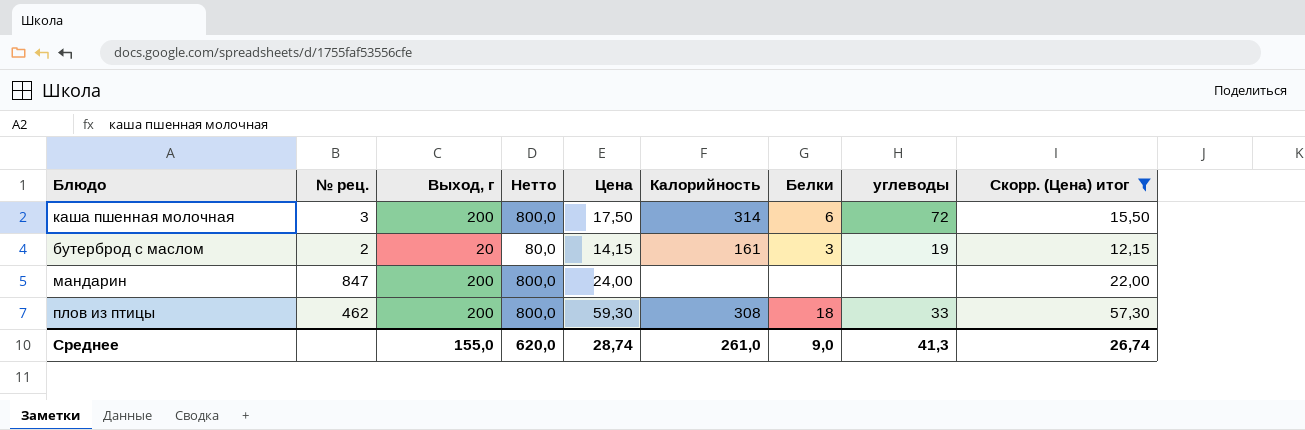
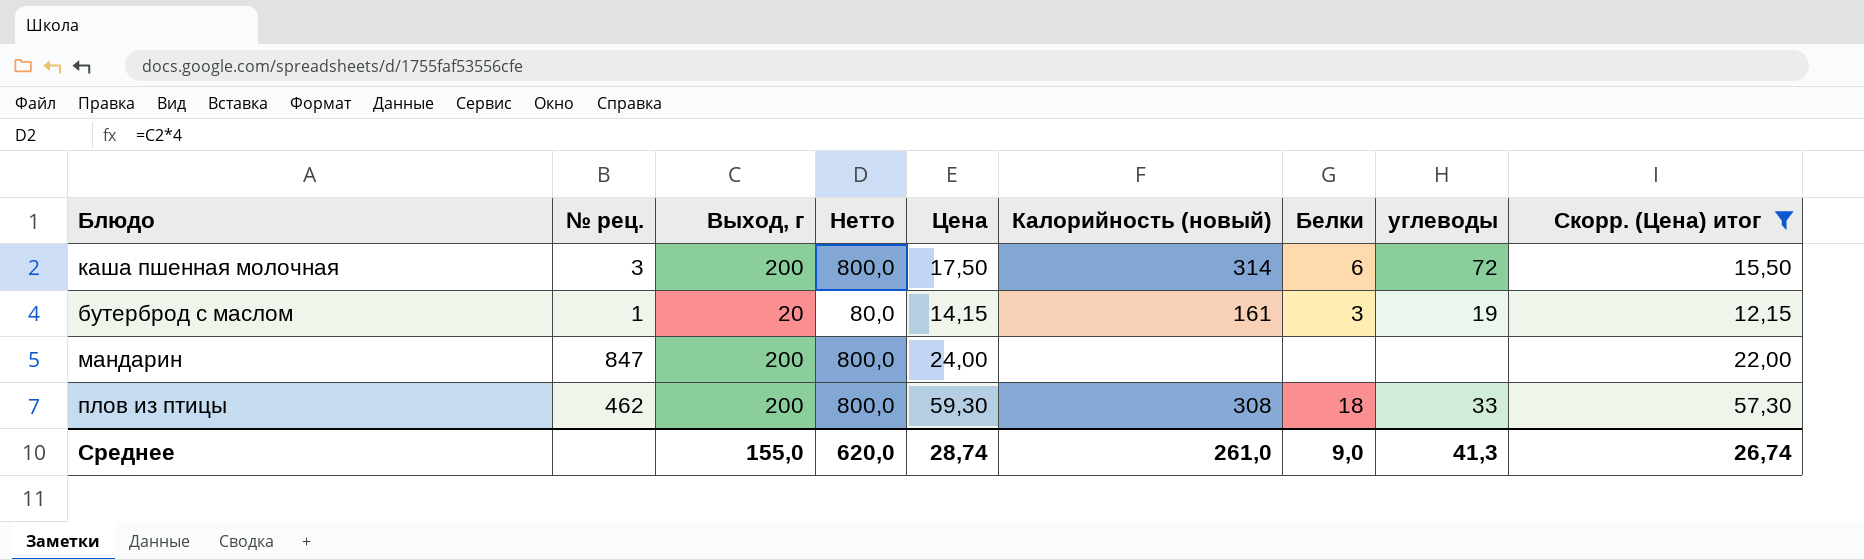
column name: Калорийность -> Калорийность (новый)
бутерброд с маслом | № рец.: 2 -> 1

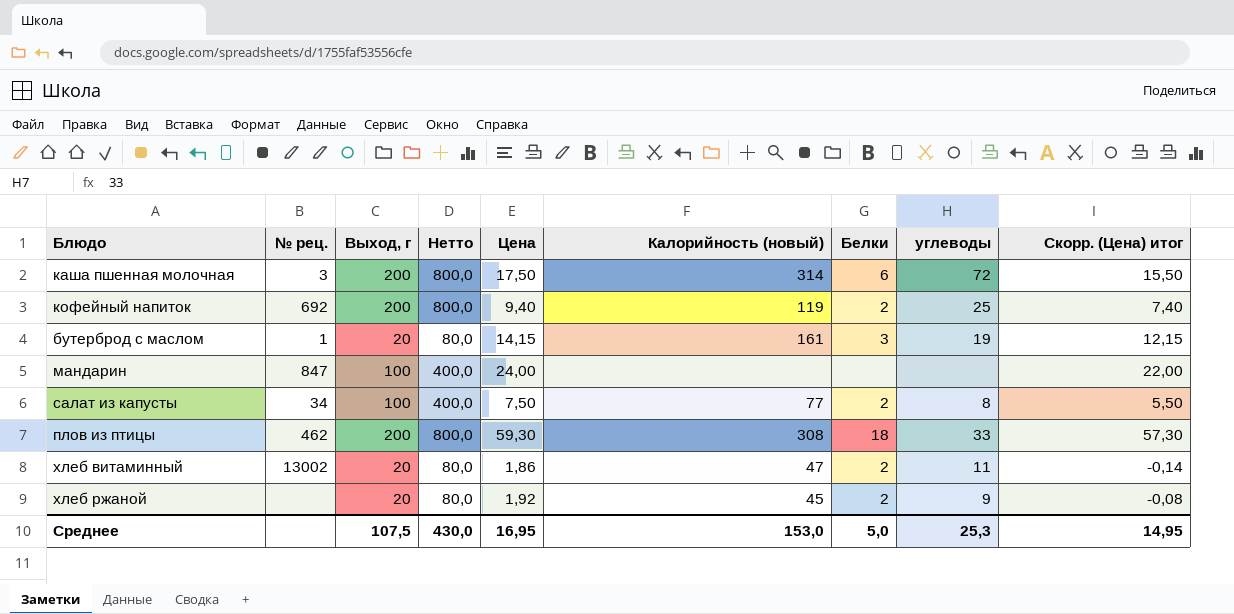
filter: Скорр. (Цена) итог >= 12,15 -> none
мандарин | Выход, г: 200 -> 100
мандарин | Нетто: 800,0 -> 400,0
Среднее | Выход, г: 155,0 -> 107,5
Среднее | Нетто: 620,0 -> 430,0
Среднее | Цена: 28,74 -> 16,95
Среднее | Калорийность (новый): 261,0 -> 153,0
Среднее | Белки: 9,0 -> 5,0
Среднее | углеводы: 41,3 -> 25,3
Среднее | Скорр. (Цена) итог: 26,74 -> 14,95

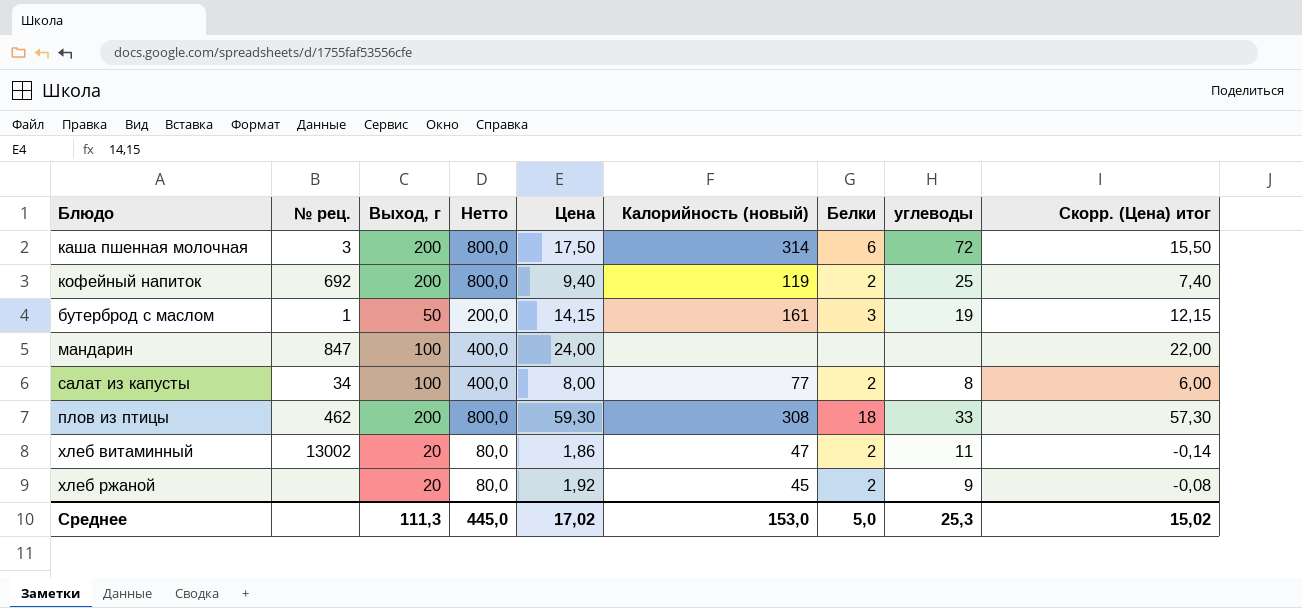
бутерброд с маслом | Выход, г: 20 -> 50
бутерброд с маслом | Нетто: 80,0 -> 200,0
салат из капусты | Цена: 7,50 -> 8,00
салат из капусты | Скорр. (Цена) итог: 5,50 -> 6,00
Среднее | Выход, г: 107,5 -> 111,3
Среднее | Нетто: 430,0 -> 445,0
Среднее | Цена: 16,95 -> 17,02
Среднее | Скорр. (Цена) итог: 14,95 -> 15,02

